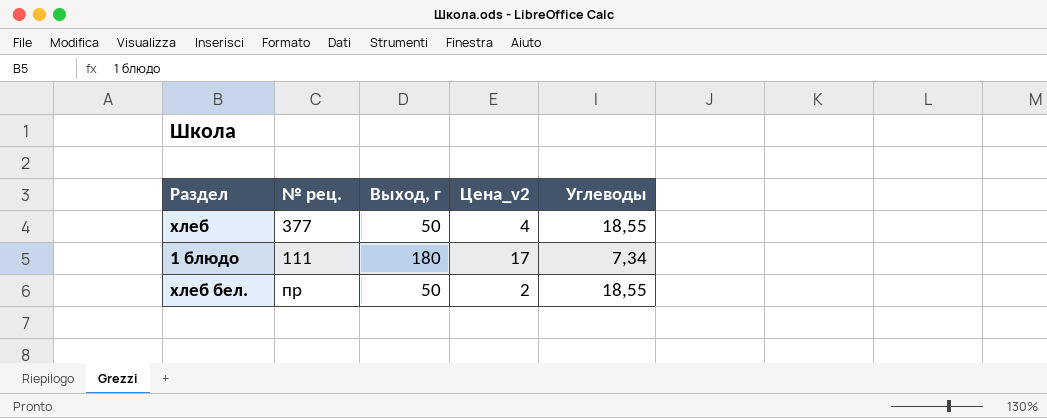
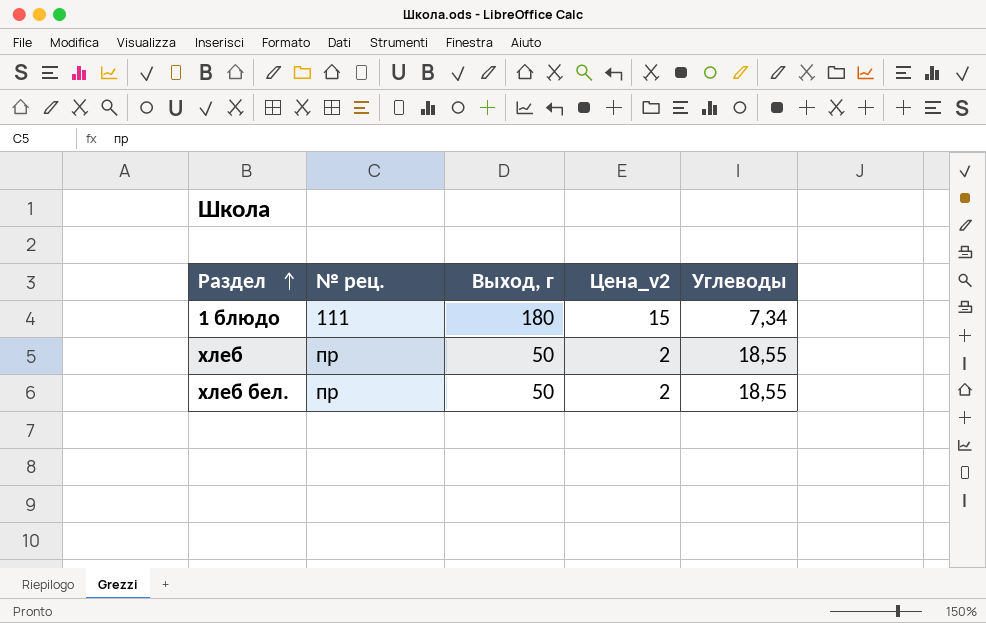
row order: none -> Раздел ascending
1 блюдо | Цена_v2: 17 -> 15
хлеб | № рец.: 377 -> пр
хлеб | Цена_v2: 4 -> 2

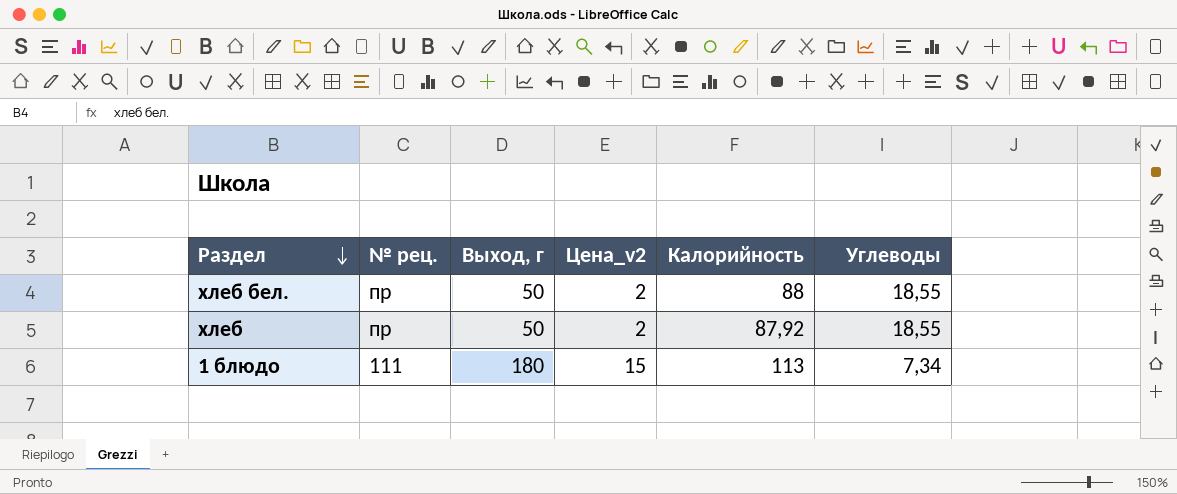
row order: Раздел ascending -> Раздел descending
column Калорийность | position: none -> 5

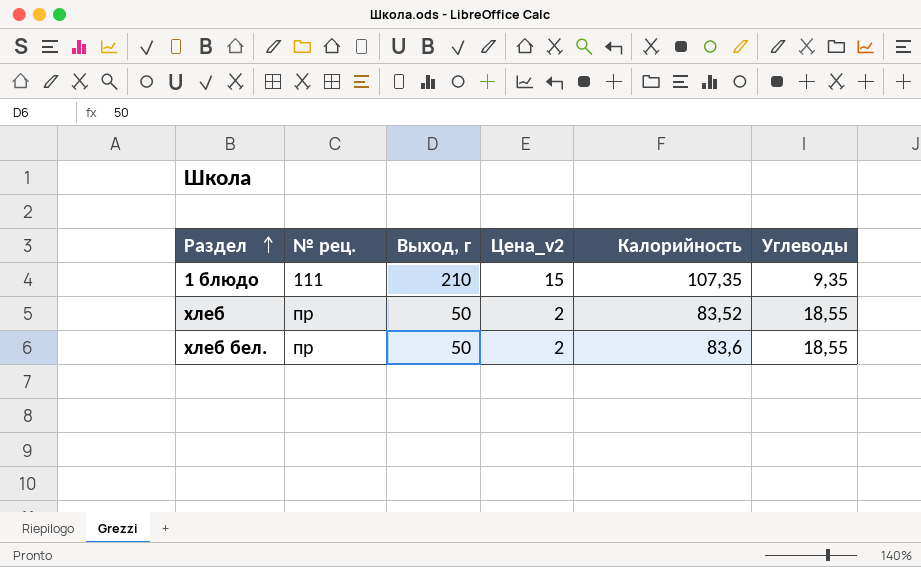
row order: Раздел descending -> Раздел ascending
1 блюдо | Выход, г: 180 -> 210
1 блюдо | Калорийность: 113 -> 107,35
1 блюдо | Углеводы: 7,34 -> 9,35
хлеб | Калорийность: 87,92 -> 83,52
хлеб бел. | Калорийность: 88 -> 83,6

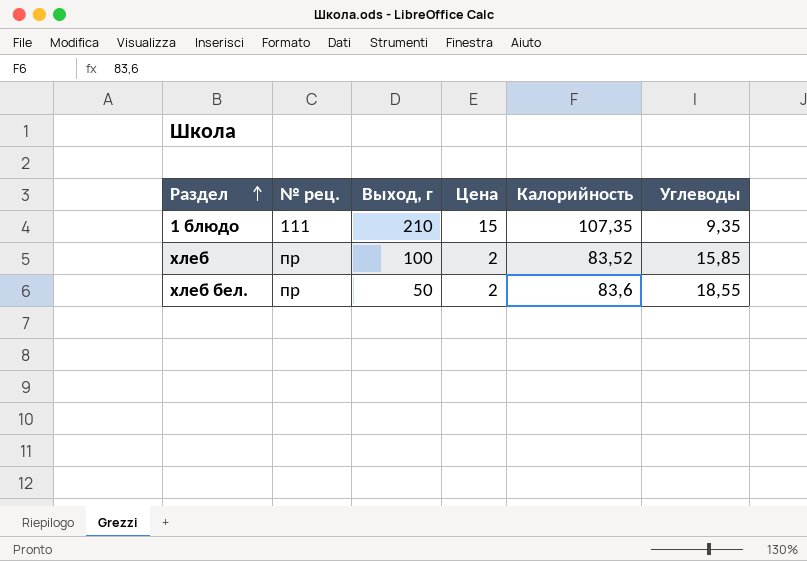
column name: Цена_v2 -> Цена
хлеб | Выход, г: 50 -> 100
хлеб | Углеводы: 18,55 -> 15,85

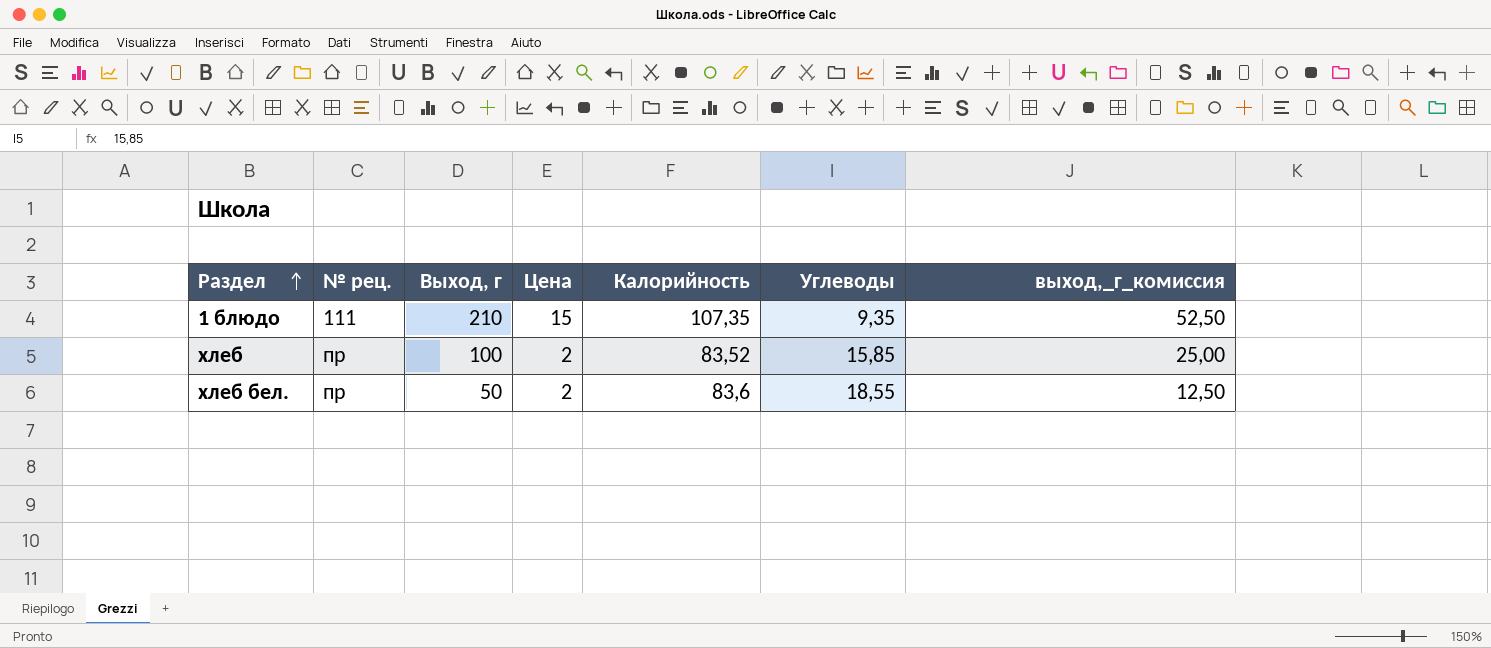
column выход,_г_комиссия | formula: none -> [Выход, г] * 0,25

